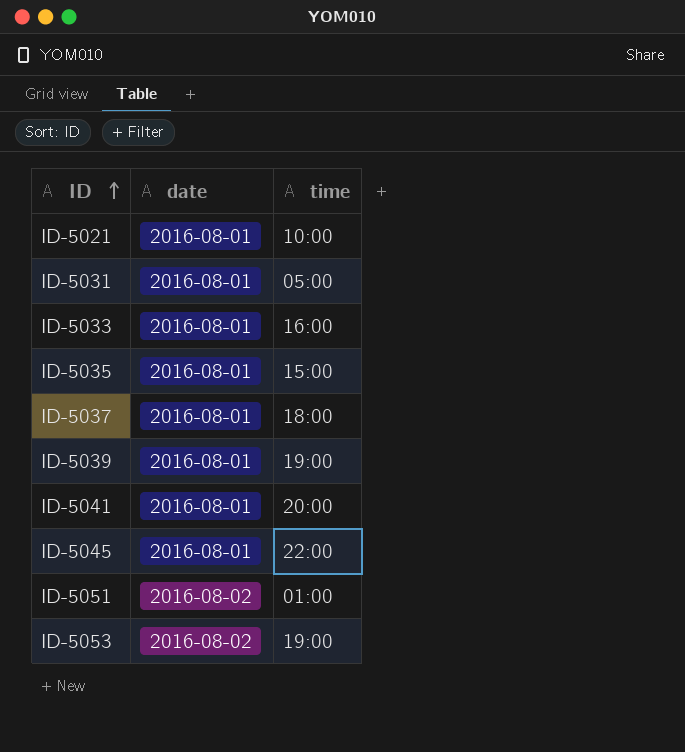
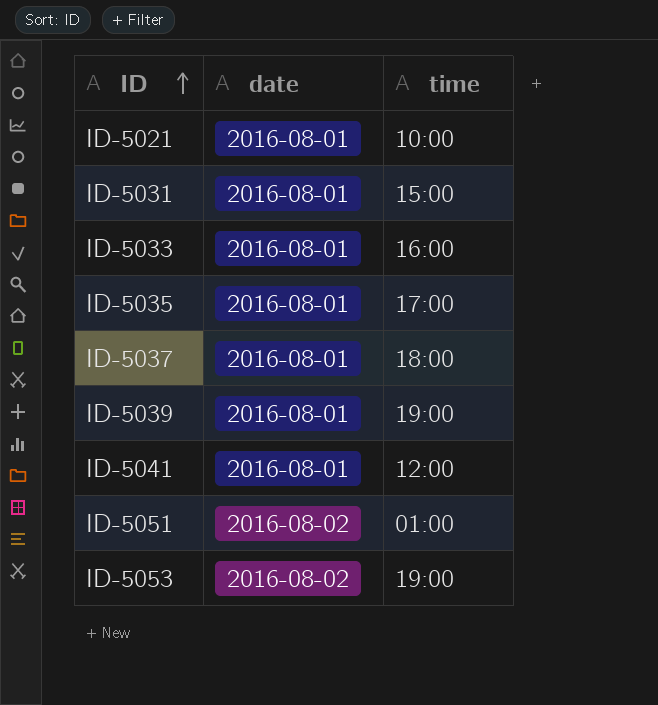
row ID-5045: 2016-08-01 | 22:00 -> none
ID-5031 | time: 05:00 -> 15:00
ID-5035 | time: 15:00 -> 17:00
ID-5041 | time: 20:00 -> 12:00

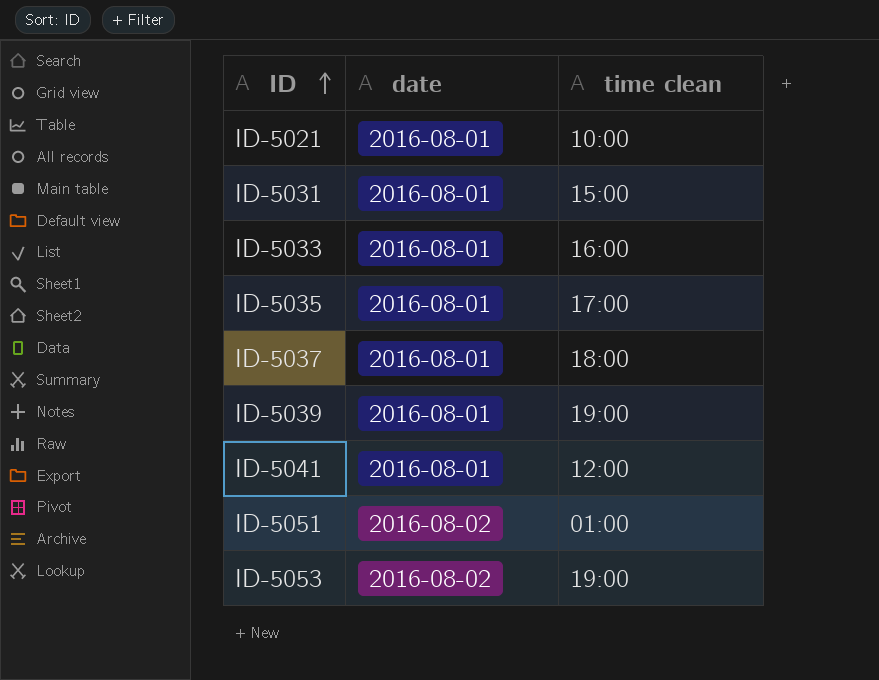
column name: time -> time clean

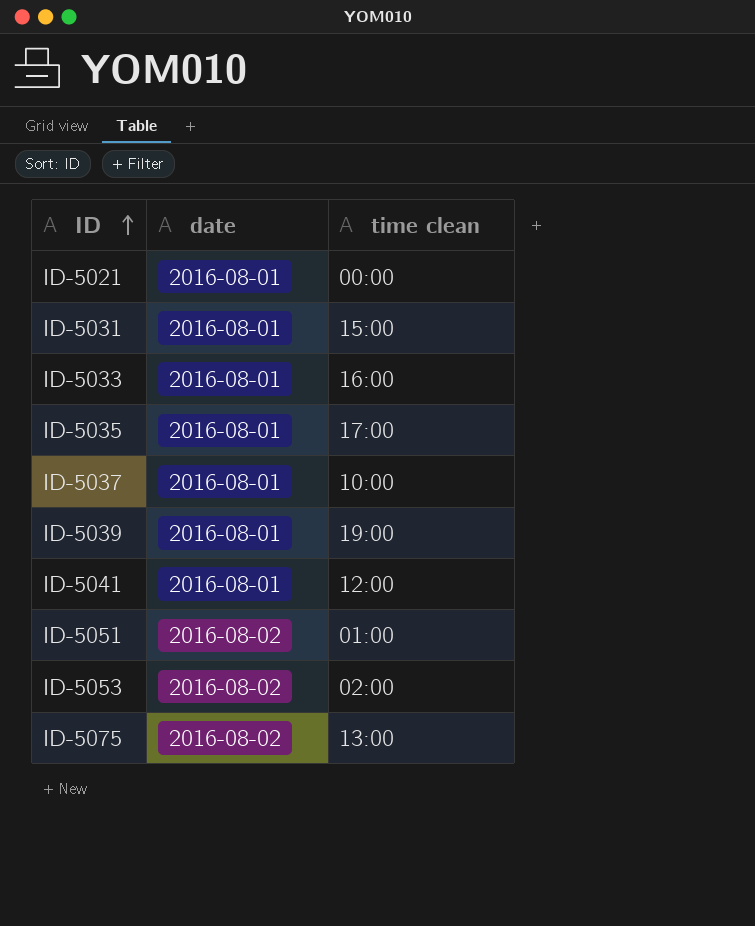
ID-5021 | time clean: 10:00 -> 00:00
ID-5037 | time clean: 18:00 -> 10:00
ID-5053 | time clean: 19:00 -> 02:00
row ID-5075: none -> 2016-08-02 | 13:00

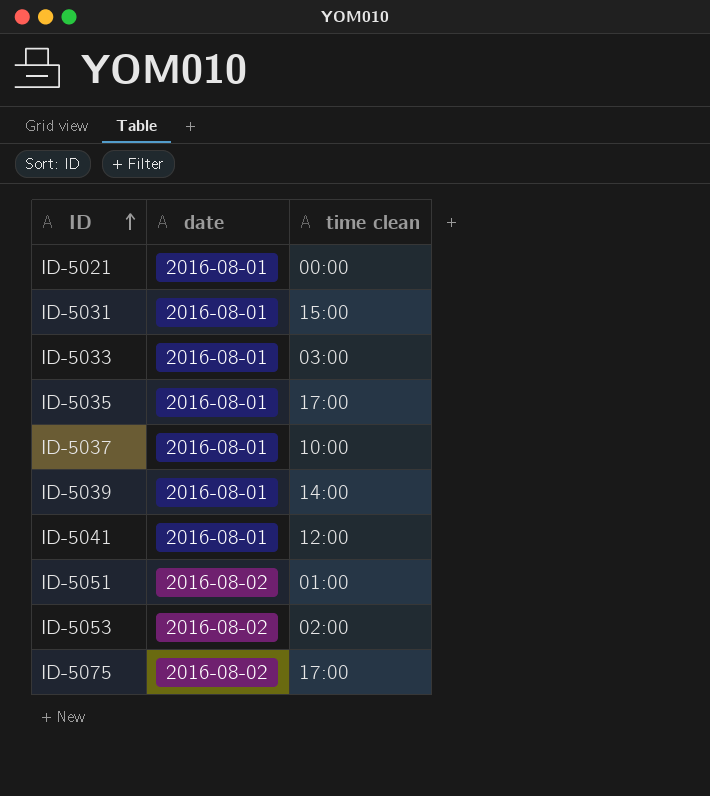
ID-5033 | time clean: 16:00 -> 03:00
ID-5039 | time clean: 19:00 -> 14:00
ID-5075 | time clean: 13:00 -> 17:00

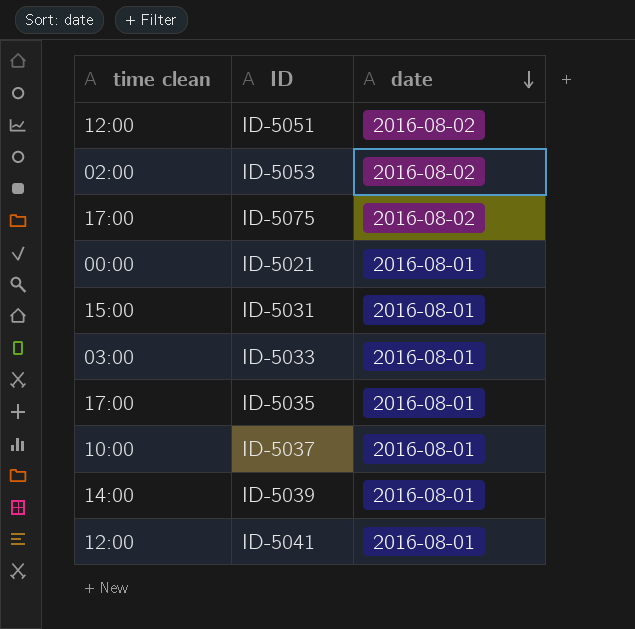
row order: ID ascending -> date descending
column time clean | position: 3 -> 1
ID-5051 | time clean: 01:00 -> 12:00

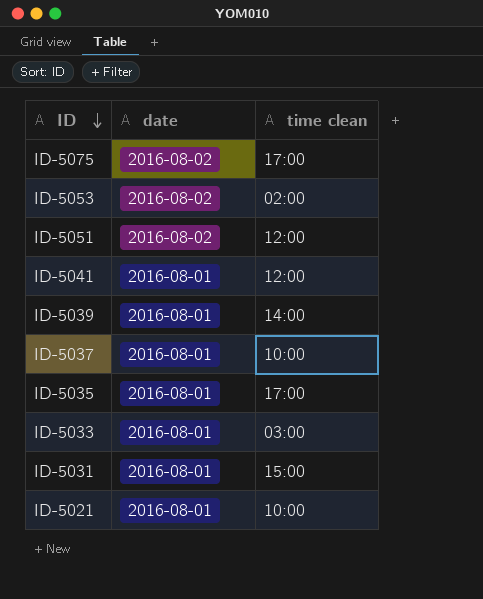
row order: date descending -> ID descending
column time clean | position: 1 -> 3
ID-5021 | time clean: 00:00 -> 10:00

